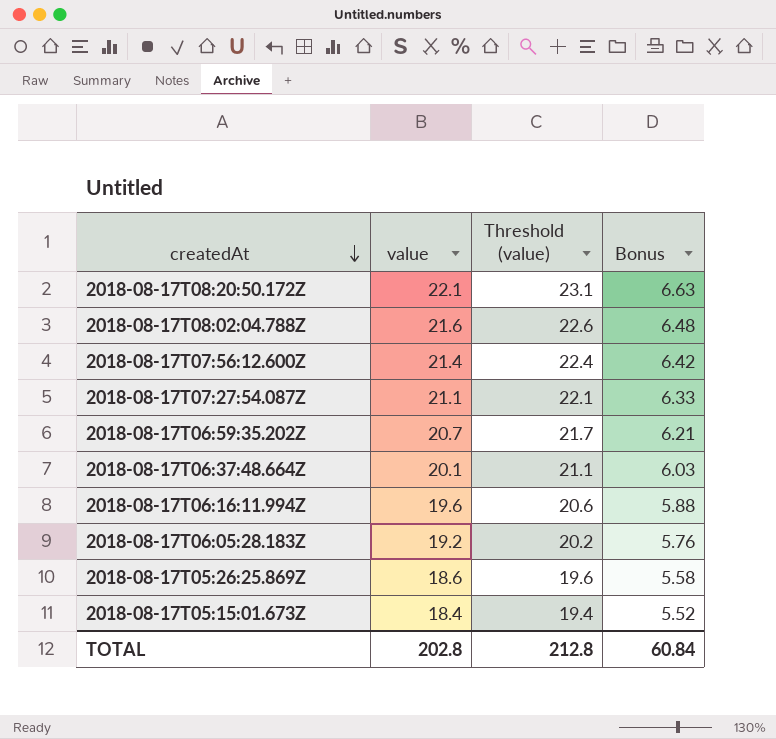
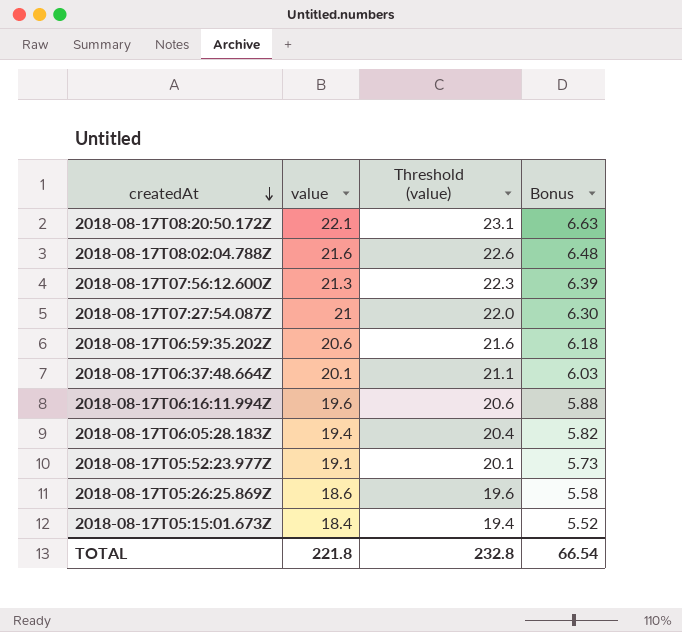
2018-08-17T07:56:12.600Z | value: 21.4 -> 21.3
2018-08-17T07:56:12.600Z | Threshold (value): 22.4 -> 22.3
2018-08-17T07:56:12.600Z | Bonus: 6.42 -> 6.39
2018-08-17T07:27:54.087Z | value: 21.1 -> 21
2018-08-17T07:27:54.087Z | Threshold (value): 22.1 -> 22.0
2018-08-17T07:27:54.087Z | Bonus: 6.33 -> 6.30
2018-08-17T06:59:35.202Z | value: 20.7 -> 20.6
2018-08-17T06:59:35.202Z | Threshold (value): 21.7 -> 21.6
2018-08-17T06:59:35.202Z | Bonus: 6.21 -> 6.18
2018-08-17T06:05:28.183Z | value: 19.2 -> 19.4
2018-08-17T06:05:28.183Z | Threshold (value): 20.2 -> 20.4
2018-08-17T06:05:28.183Z | Bonus: 5.76 -> 5.82
row 2018-08-17T05:52:23.977Z: none -> 19.1 | 20.1 | 5.73
TOTAL | value: 202.8 -> 221.8
TOTAL | Threshold (value): 212.8 -> 232.8
TOTAL | Bonus: 60.84 -> 66.54

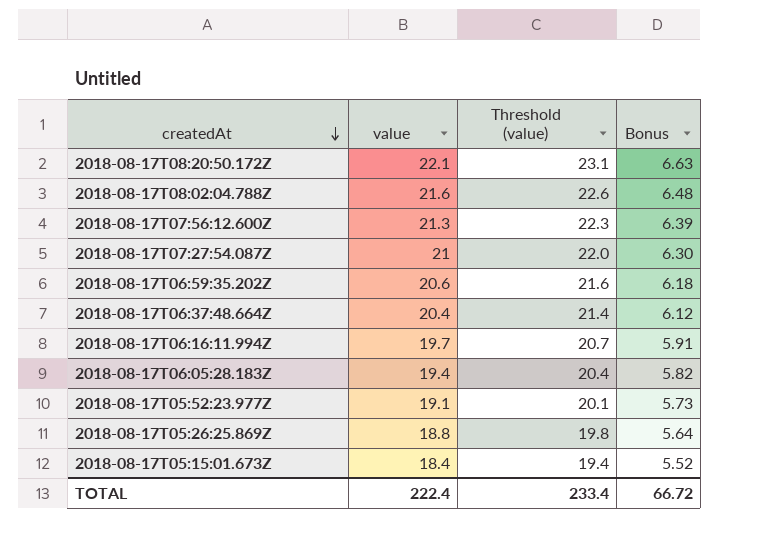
2018-08-17T06:37:48.664Z | value: 20.1 -> 20.4
2018-08-17T06:37:48.664Z | Threshold (value): 21.1 -> 21.4
2018-08-17T06:37:48.664Z | Bonus: 6.03 -> 6.12
2018-08-17T06:16:11.994Z | value: 19.6 -> 19.7
2018-08-17T06:16:11.994Z | Threshold (value): 20.6 -> 20.7
2018-08-17T06:16:11.994Z | Bonus: 5.88 -> 5.91
2018-08-17T05:26:25.869Z | value: 18.6 -> 18.8
2018-08-17T05:26:25.869Z | Threshold (value): 19.6 -> 19.8
2018-08-17T05:26:25.869Z | Bonus: 5.58 -> 5.64
TOTAL | value: 221.8 -> 222.4
TOTAL | Threshold (value): 232.8 -> 233.4
TOTAL | Bonus: 66.54 -> 66.72

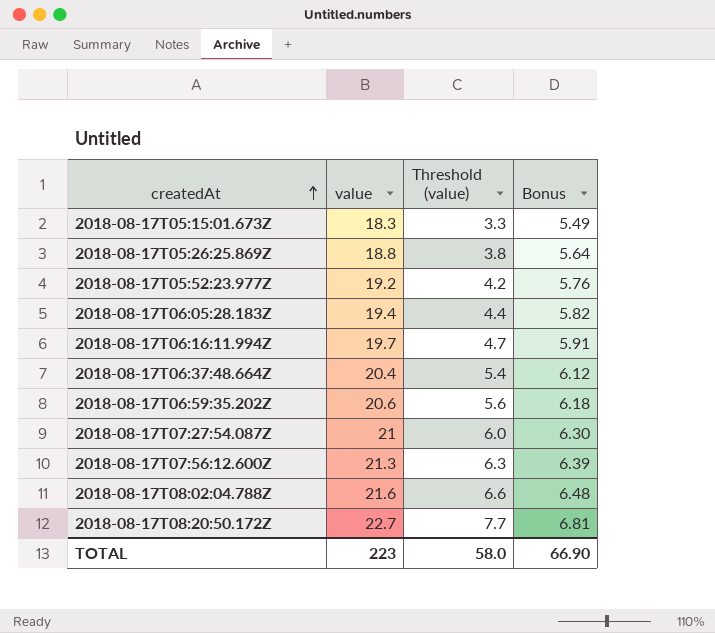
row order: createdAt descending -> createdAt ascending
column Threshold (value) | formula: [value] + 1 -> [value] - 15
2018-08-17T05:15:01.673Z | value: 18.4 -> 18.3
2018-08-17T05:15:01.673Z | Bonus: 5.52 -> 5.49
2018-08-17T05:52:23.977Z | value: 19.1 -> 19.2
2018-08-17T05:52:23.977Z | Bonus: 5.73 -> 5.76
2018-08-17T08:20:50.172Z | value: 22.1 -> 22.7
2018-08-17T08:20:50.172Z | Bonus: 6.63 -> 6.81
TOTAL | value: 222.4 -> 223
TOTAL | Threshold (value): 233.4 -> 58.0
TOTAL | Bonus: 66.72 -> 66.90

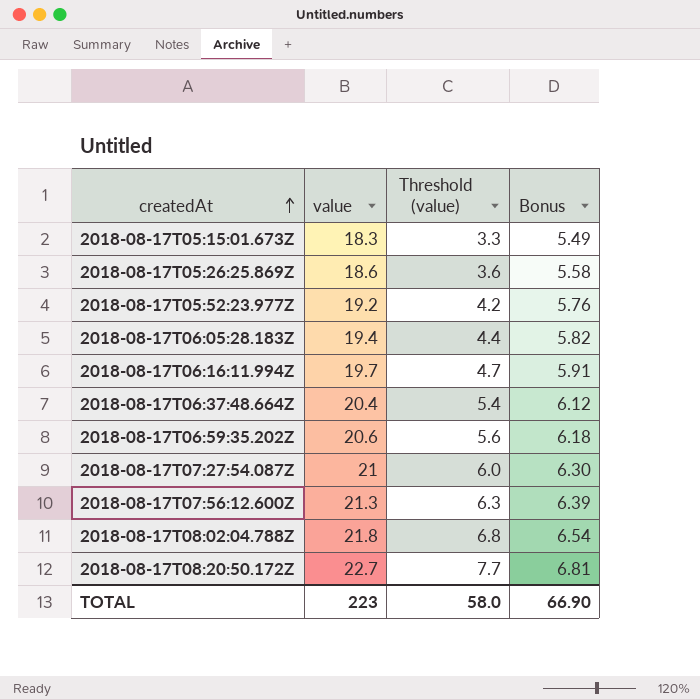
2018-08-17T05:26:25.869Z | value: 18.8 -> 18.6
2018-08-17T05:26:25.869Z | Threshold (value): 3.8 -> 3.6
2018-08-17T05:26:25.869Z | Bonus: 5.64 -> 5.58
2018-08-17T08:02:04.788Z | value: 21.6 -> 21.8
2018-08-17T08:02:04.788Z | Threshold (value): 6.6 -> 6.8
2018-08-17T08:02:04.788Z | Bonus: 6.48 -> 6.54

